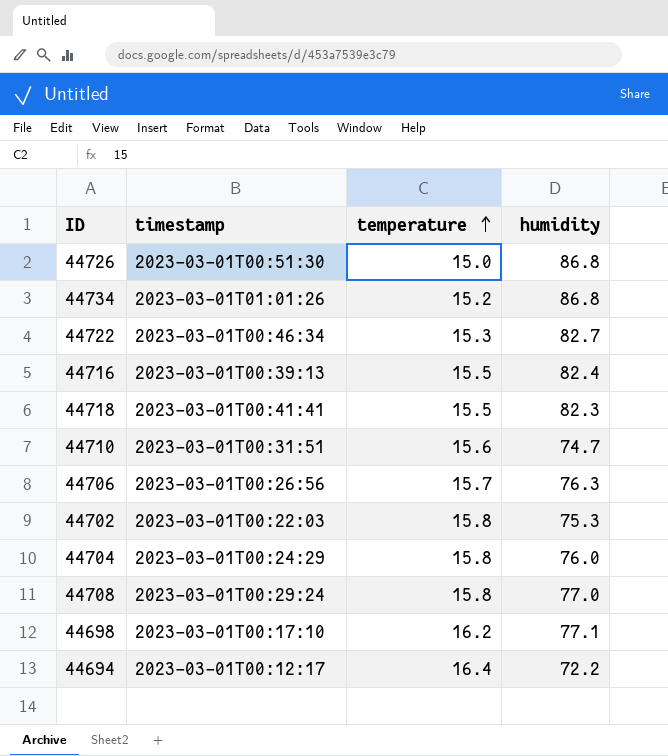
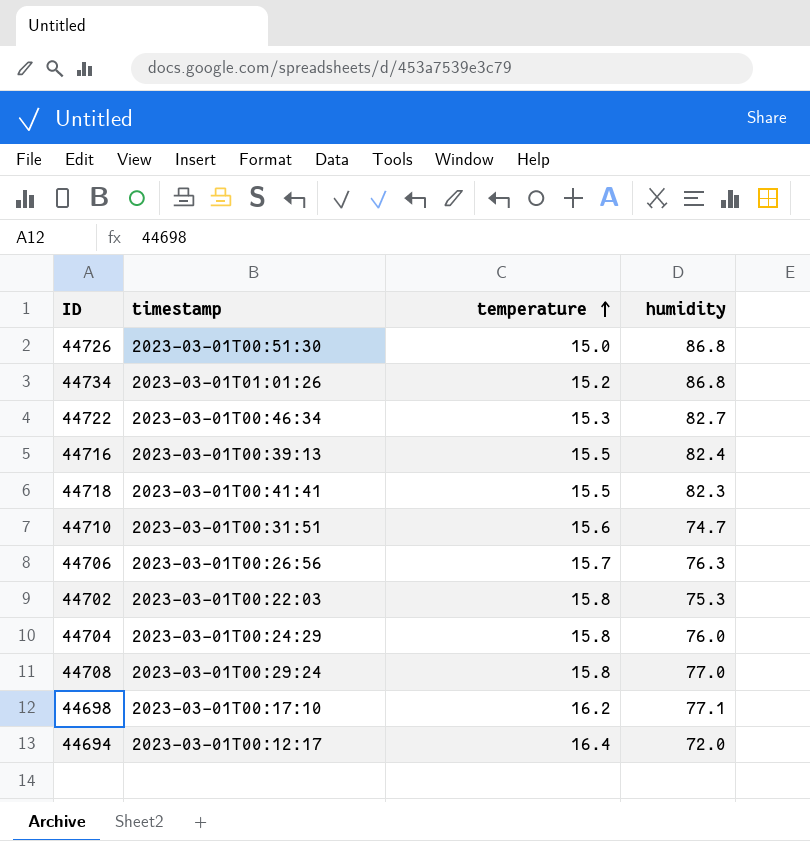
44694 | humidity: 72.2 -> 72.0

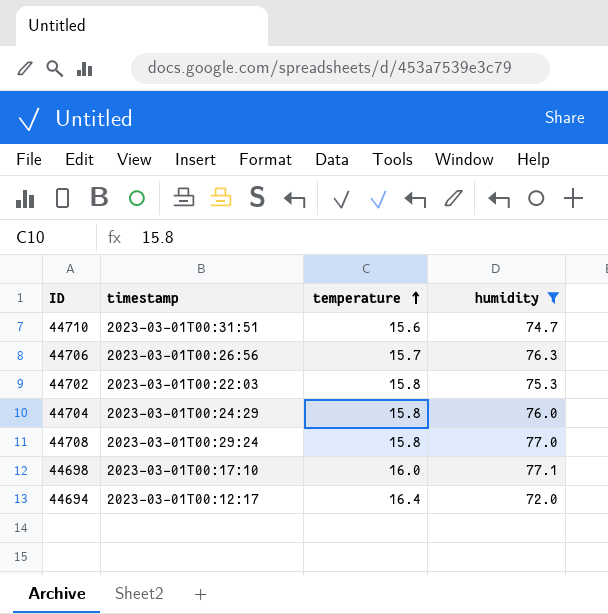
filter: none -> humidity <= 77.1
44698 | temperature: 16.2 -> 16.0

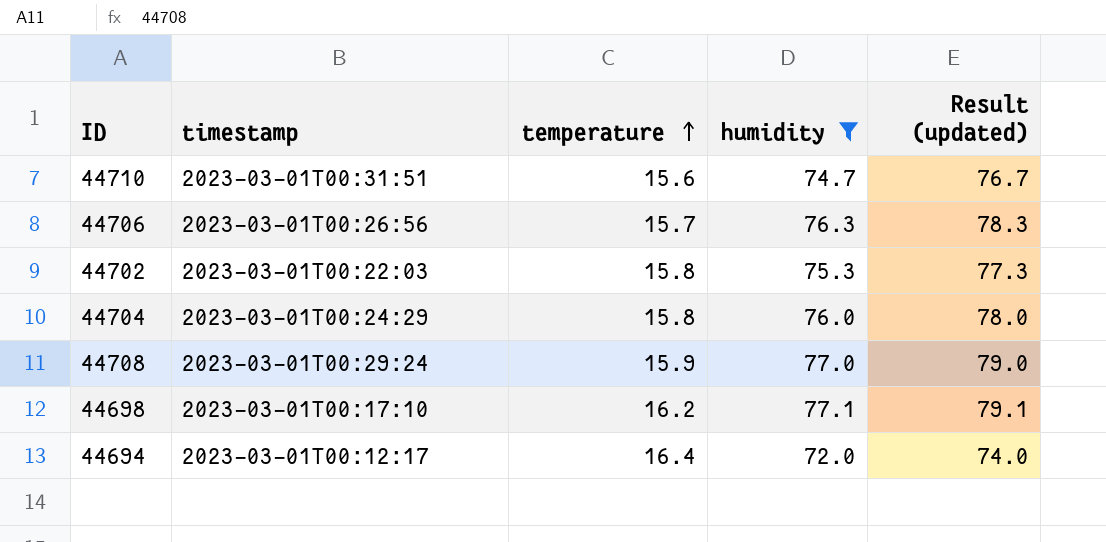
column Result (updated) | formula: none -> [humidity] + 2
44708 | temperature: 15.8 -> 15.9
44698 | temperature: 16.0 -> 16.2

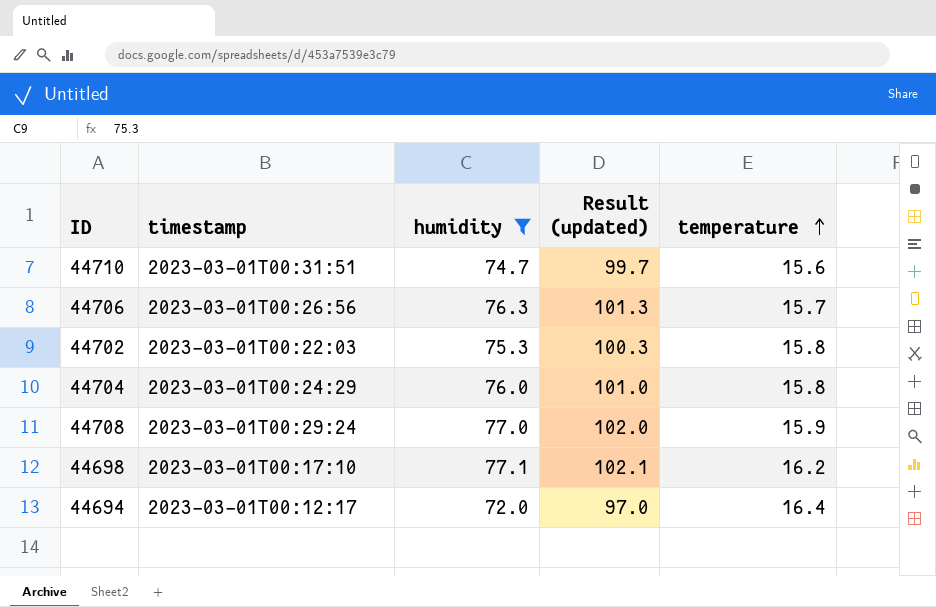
column Result (updated) | formula: [humidity] + 2 -> [humidity] + 25
column temperature | position: 3 -> 5

